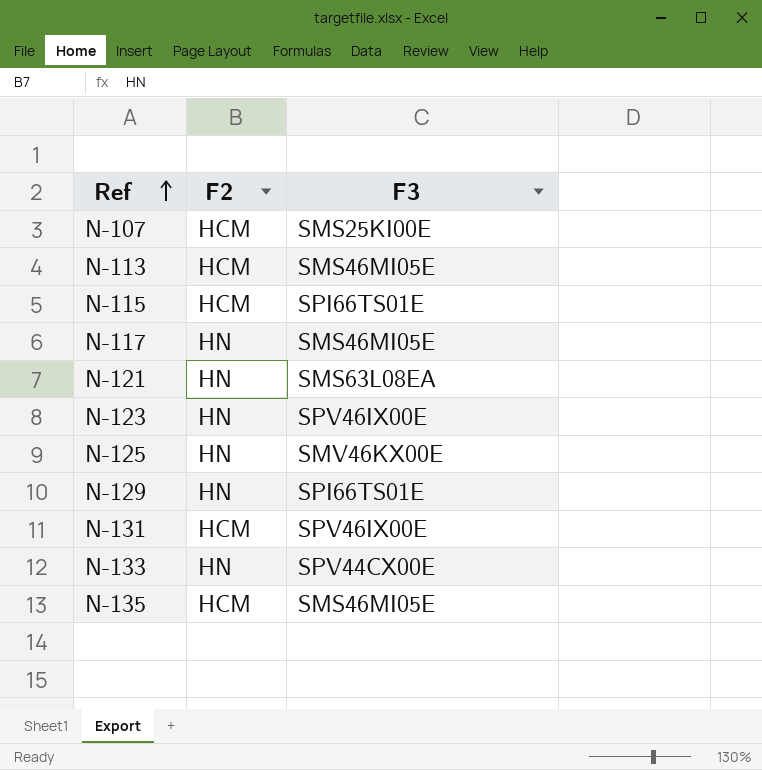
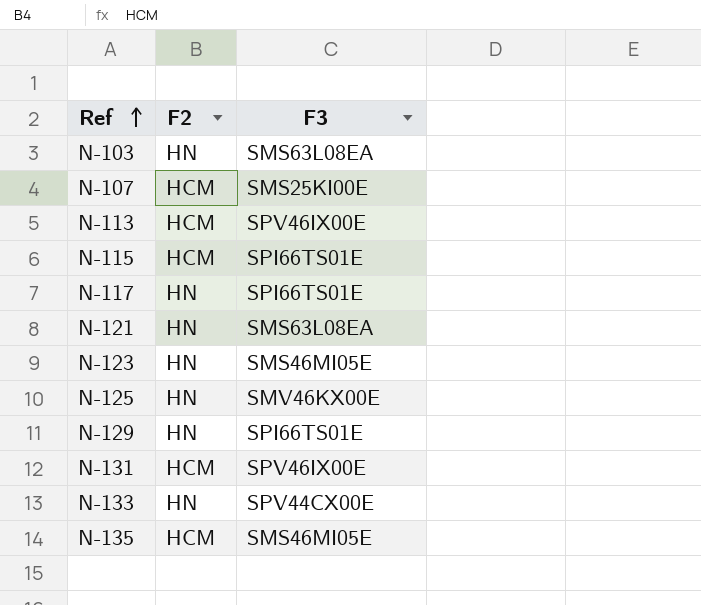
row N-103: none -> HN | SMS63L08EA
N-113 | F3: SMS46MI05E -> SPV46IX00E
N-117 | F3: SMS46MI05E -> SPI66TS01E
N-123 | F3: SPV46IX00E -> SMS46MI05E

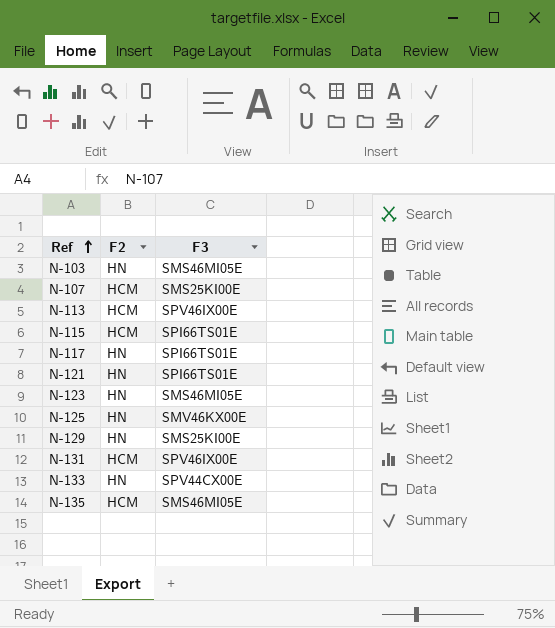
N-103 | F3: SMS63L08EA -> SMS46MI05E
N-121 | F3: SMS63L08EA -> SPI66TS01E
N-129 | F3: SPI66TS01E -> SMS25KI00E

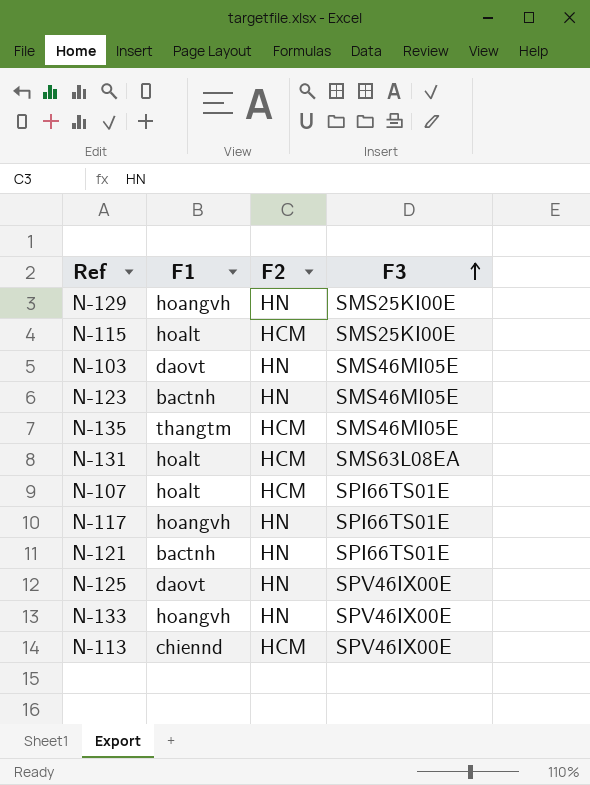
row order: Ref ascending -> F3 ascending
column F1 | position: none -> 2
N-115 | F3: SPI66TS01E -> SMS25KI00E
N-131 | F3: SPV46IX00E -> SMS63L08EA
N-107 | F3: SMS25KI00E -> SPI66TS01E
N-125 | F3: SMV46KX00E -> SPV46IX00E
N-133 | F3: SPV44CX00E -> SPV46IX00E

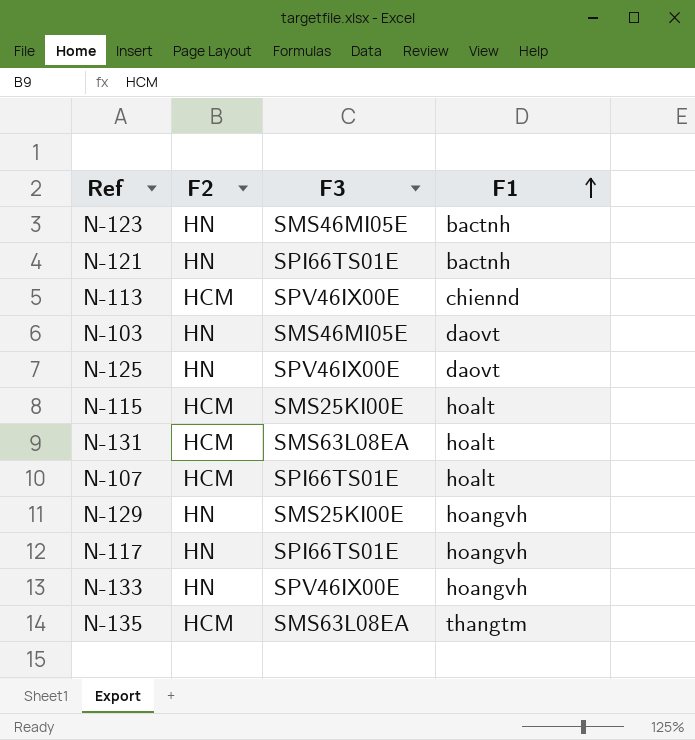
row order: F3 ascending -> F1 ascending
column F1 | position: 2 -> 4
N-135 | F3: SMS46MI05E -> SMS63L08EA

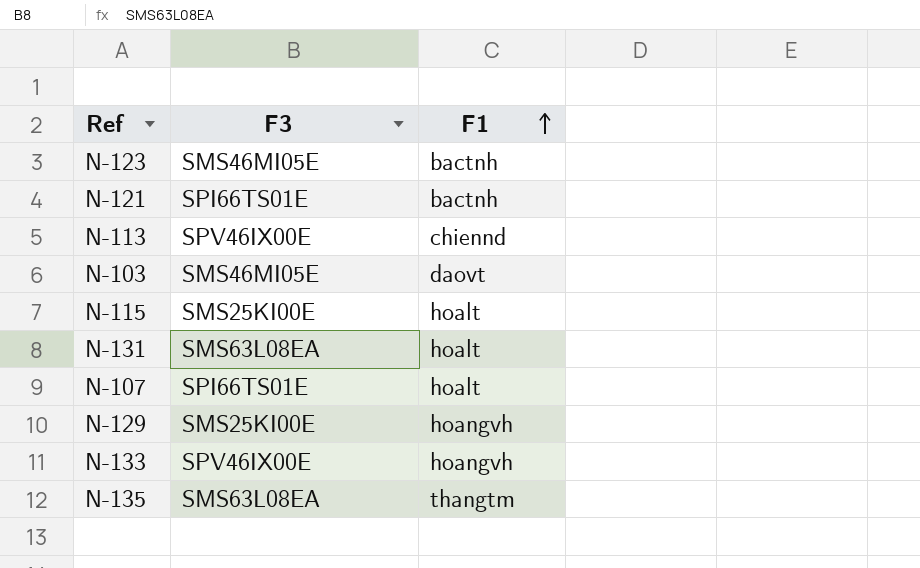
column F2 | position: 2 -> none
row N-125: HN | SPV46IX00E | daovt -> none
row N-117: HN | SPI66TS01E | hoangvh -> none

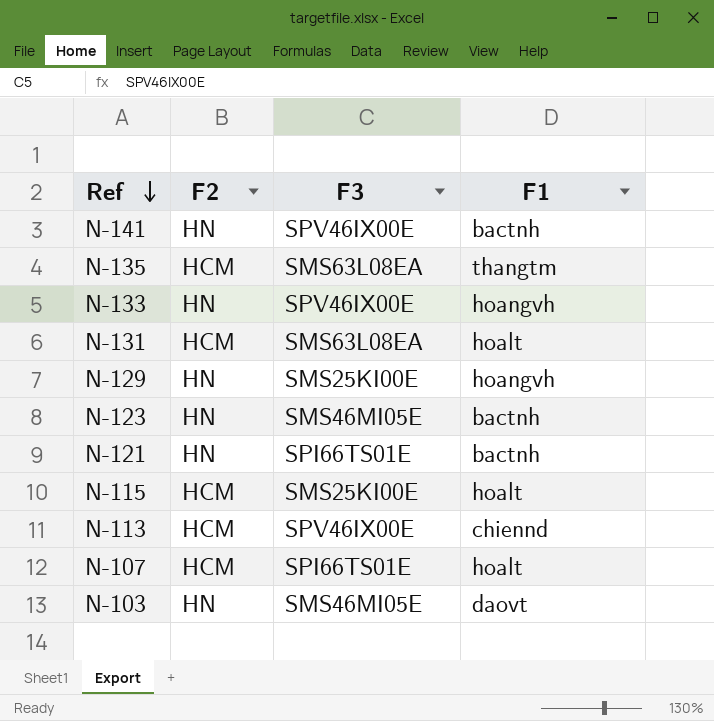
row order: F1 ascending -> Ref descending
column F2 | position: none -> 2
row N-141: none -> HN | SPV46IX00E | bactnh

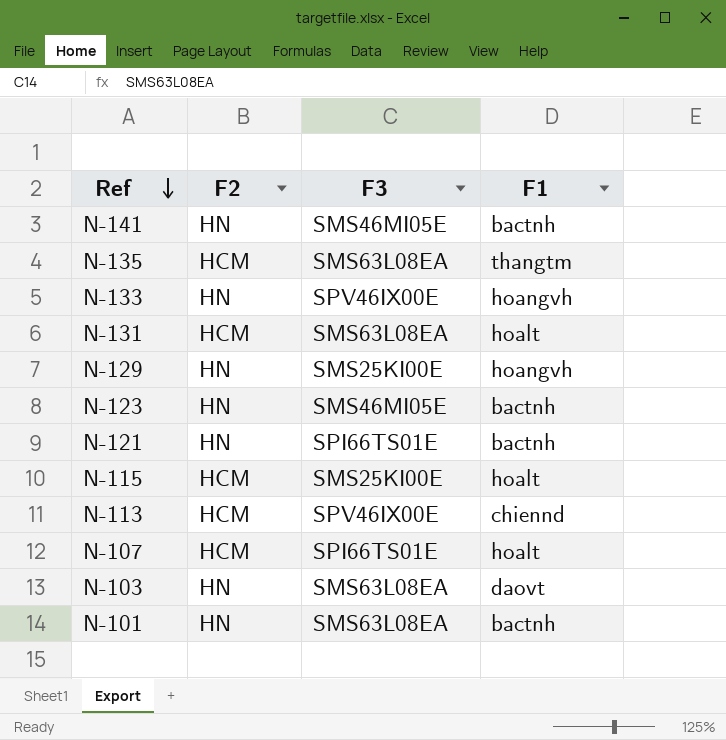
N-141 | F3: SPV46IX00E -> SMS46MI05E
N-103 | F3: SMS46MI05E -> SMS63L08EA
row N-101: none -> HN | SMS63L08EA | bactnh

